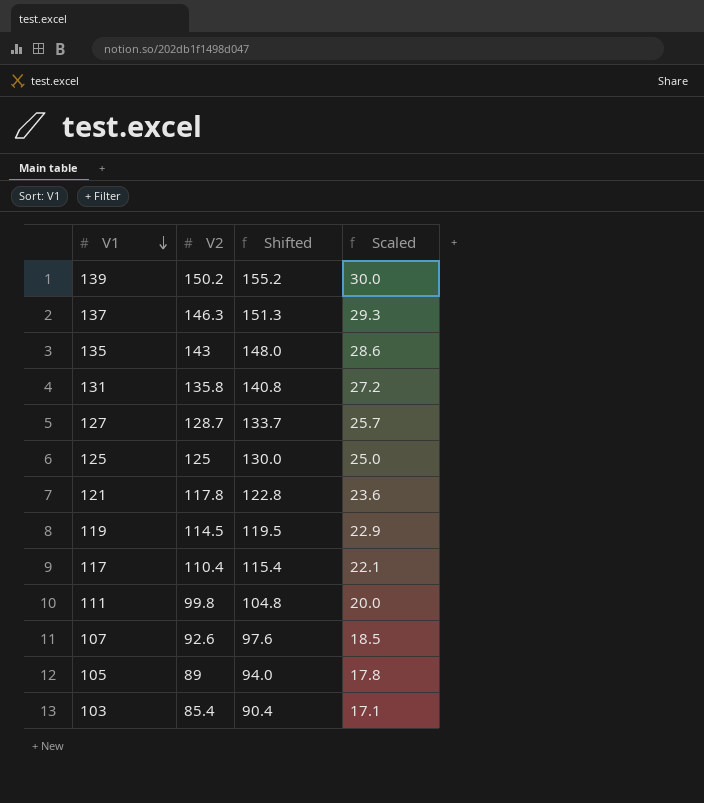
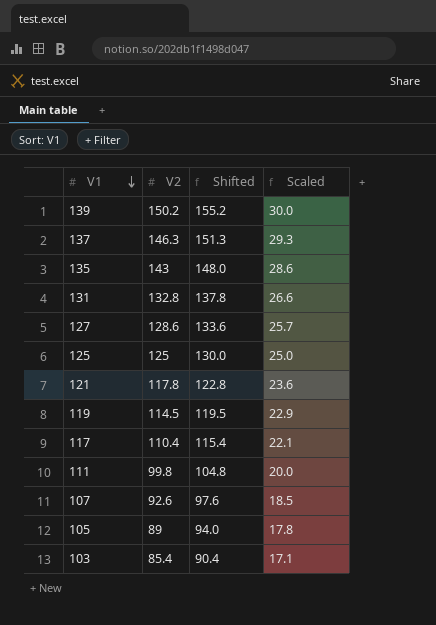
131 | V2: 135.8 -> 132.8
131 | Shifted: 140.8 -> 137.8
131 | Scaled: 27.2 -> 26.6
127 | V2: 128.7 -> 128.6
127 | Shifted: 133.7 -> 133.6

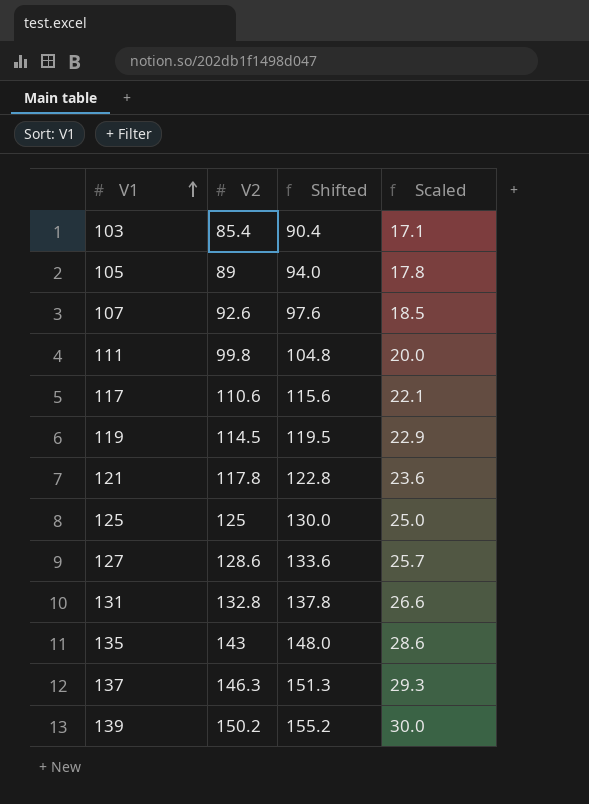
row order: V1 descending -> V1 ascending
117 | V2: 110.4 -> 110.6
117 | Shifted: 115.4 -> 115.6

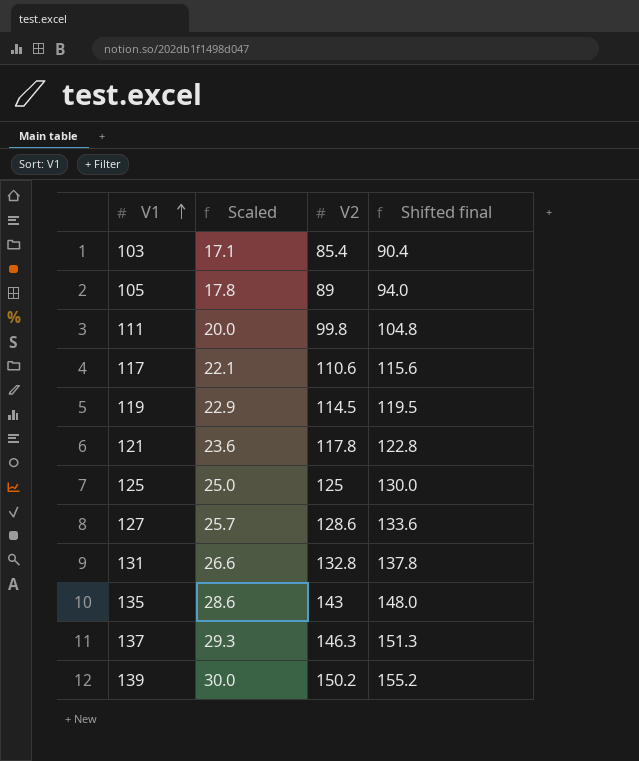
column Scaled | position: 4 -> 2
column name: Shifted -> Shifted final
row 107: 92.6 | 97.6 | 18.5 -> none

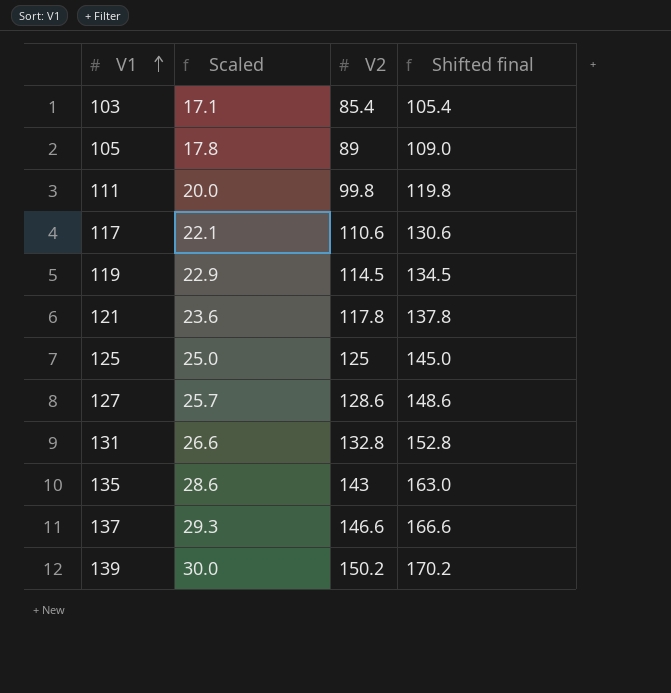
column Shifted final | formula: [V2] + 5 -> [V2] + 20
137 | V2: 146.3 -> 146.6

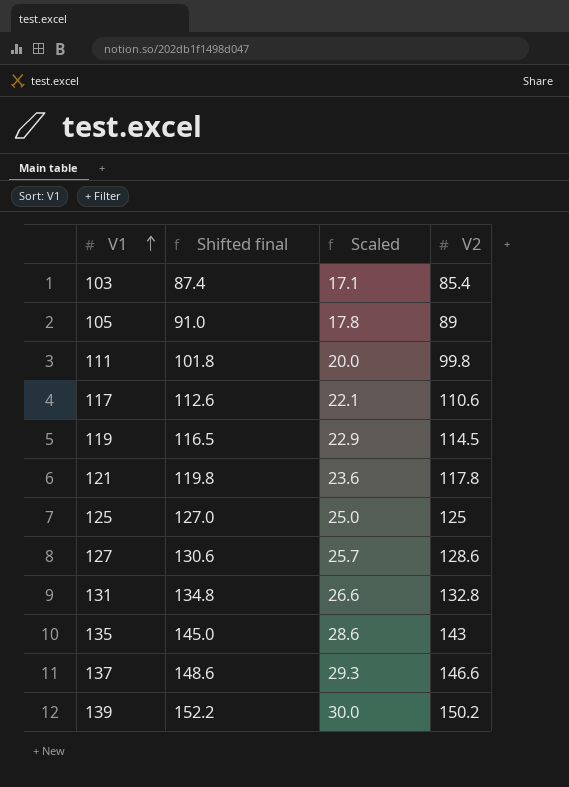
column Shifted final | formula: [V2] + 20 -> [V2] + 2
column Shifted final | position: 4 -> 2

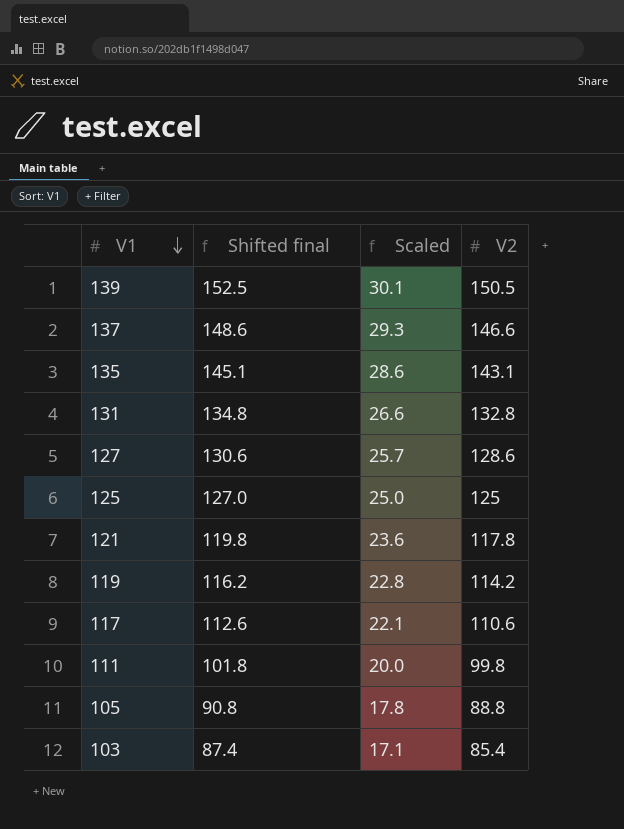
row order: V1 ascending -> V1 descending
139 | Shifted final: 152.2 -> 152.5
139 | Scaled: 30.0 -> 30.1
139 | V2: 150.2 -> 150.5
135 | Shifted final: 145.0 -> 145.1
135 | V2: 143 -> 143.1
119 | Shifted final: 116.5 -> 116.2
119 | Scaled: 22.9 -> 22.8
119 | V2: 114.5 -> 114.2
105 | Shifted final: 91.0 -> 90.8
105 | V2: 89 -> 88.8

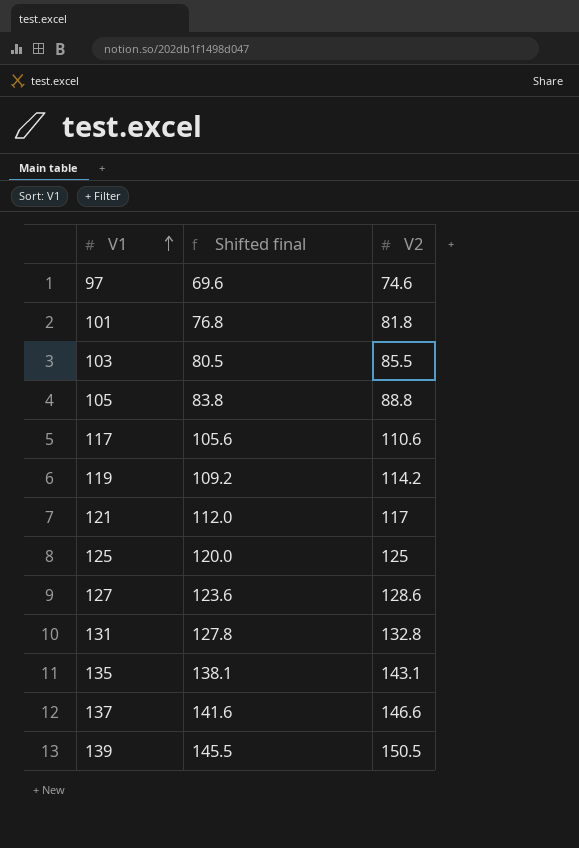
row order: V1 descending -> V1 ascending
column Scaled | formula: [V2] * 0.2 -> none
column Shifted final | formula: [V2] + 2 -> [V2] - 5
row 111: 101.8 | 20.0 | 99.8 -> none
row 97: none -> 69.6 | 74.6
row 101: none -> 76.8 | 81.8
103 | V2: 85.4 -> 85.5
121 | V2: 117.8 -> 117

